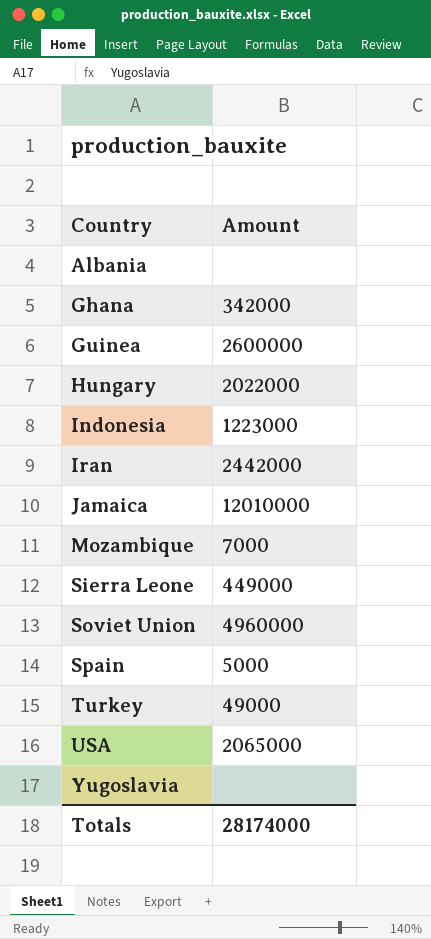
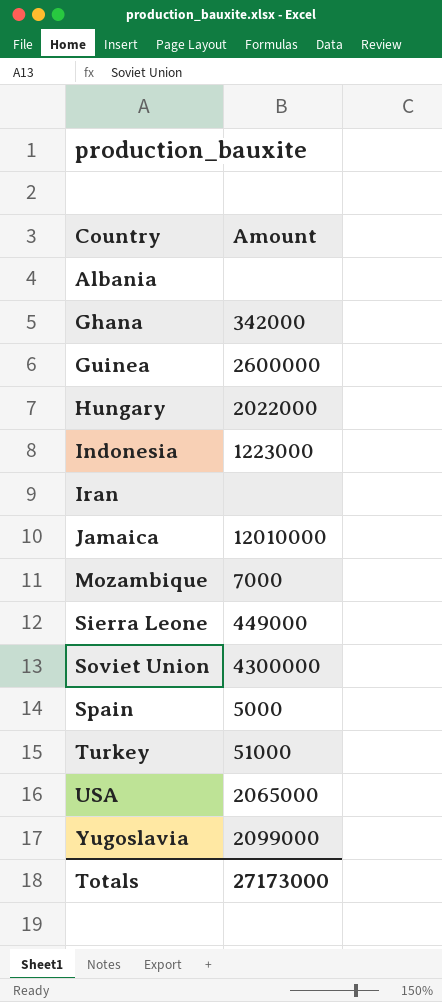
Iran | Amount: 2442000 -> none
Soviet Union | Amount: 4960000 -> 4300000
Turkey | Amount: 49000 -> 51000
Yugoslavia | Amount: none -> 2099000
Totals | Amount: 28174000 -> 27173000

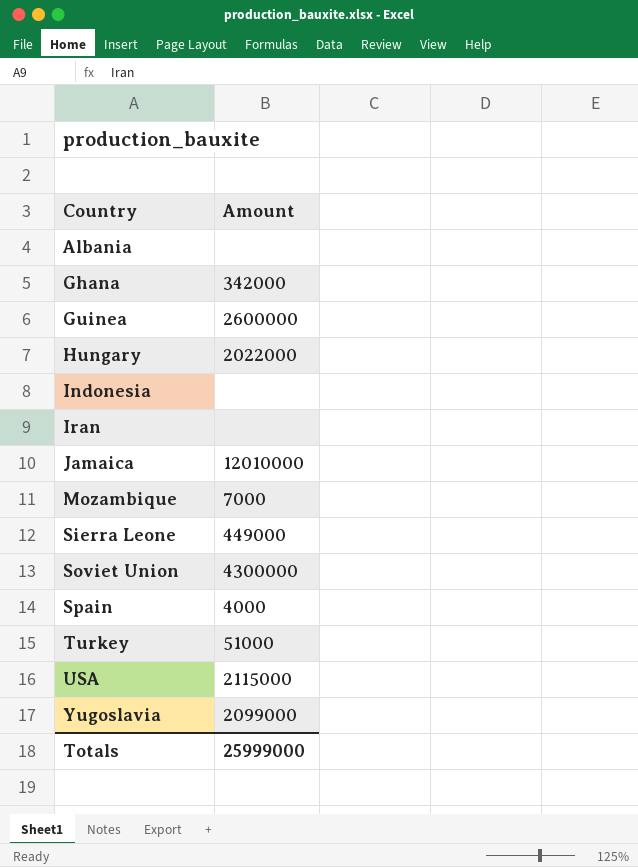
Indonesia | Amount: 1223000 -> none
Spain | Amount: 5000 -> 4000
USA | Amount: 2065000 -> 2115000
Totals | Amount: 27173000 -> 25999000

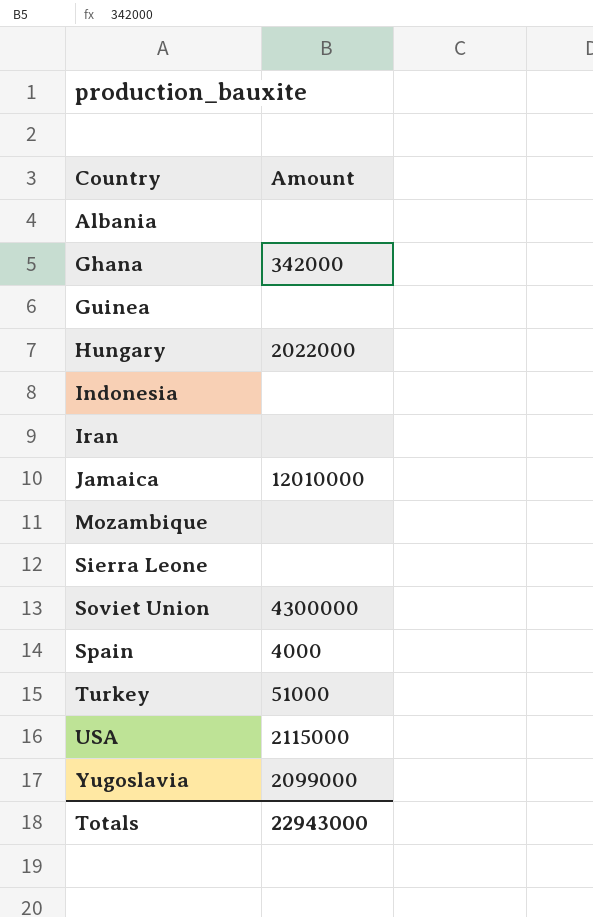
Guinea | Amount: 2600000 -> none
Mozambique | Amount: 7000 -> none
Sierra Leone | Amount: 449000 -> none
Totals | Amount: 25999000 -> 22943000

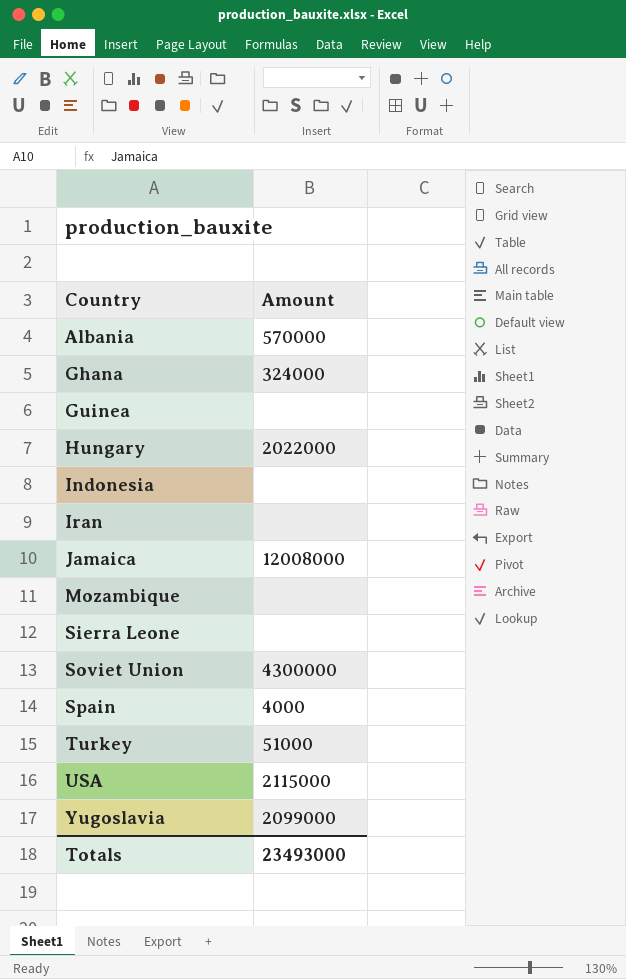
Albania | Amount: none -> 570000
Ghana | Amount: 342000 -> 324000
Jamaica | Amount: 12010000 -> 12008000
Totals | Amount: 22943000 -> 23493000

